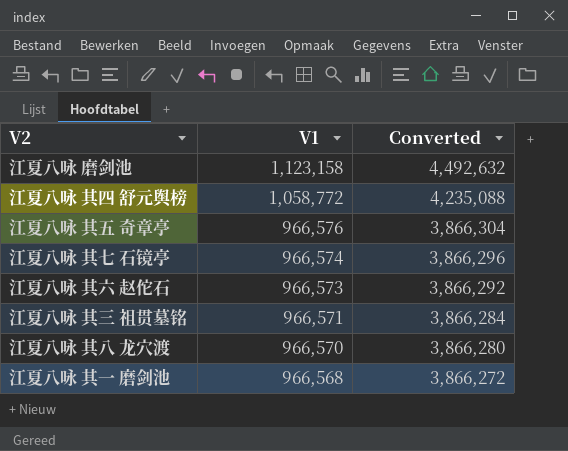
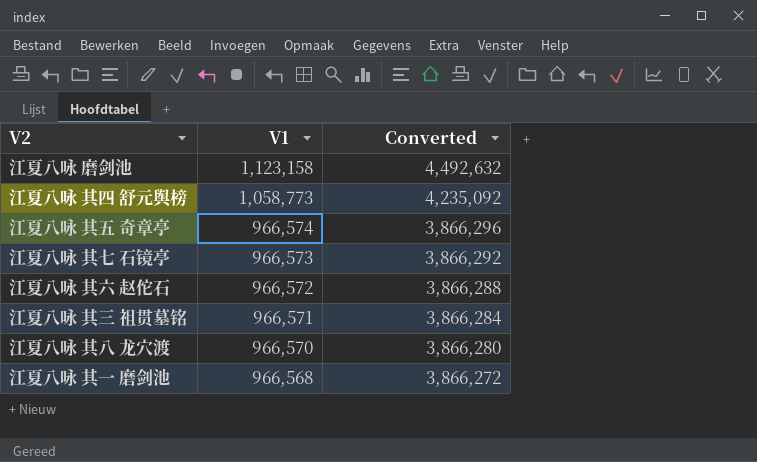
江夏八咏 其四 舒元舆榜 | V1: 1,058,772 -> 1,058,773
江夏八咏 其四 舒元舆榜 | Converted: 4,235,088 -> 4,235,092
江夏八咏 其五 奇章亭 | V1: 966,576 -> 966,574
江夏八咏 其五 奇章亭 | Converted: 3,866,304 -> 3,866,296
江夏八咏 其七 石镜亭 | V1: 966,574 -> 966,573
江夏八咏 其七 石镜亭 | Converted: 3,866,296 -> 3,866,292
江夏八咏 其六 赵佗石 | V1: 966,573 -> 966,572
江夏八咏 其六 赵佗石 | Converted: 3,866,292 -> 3,866,288

